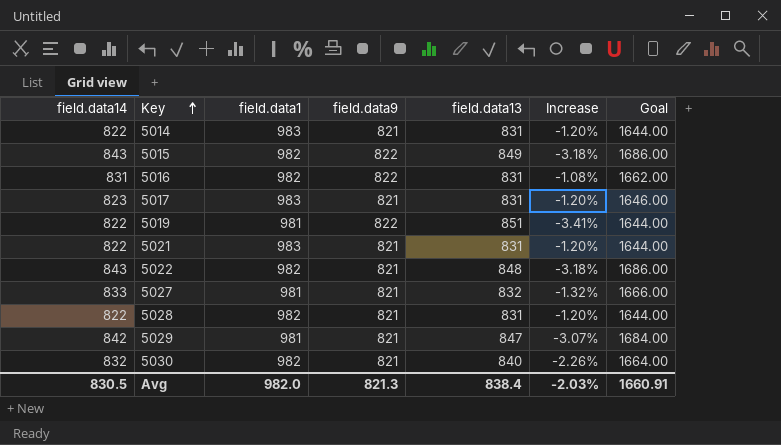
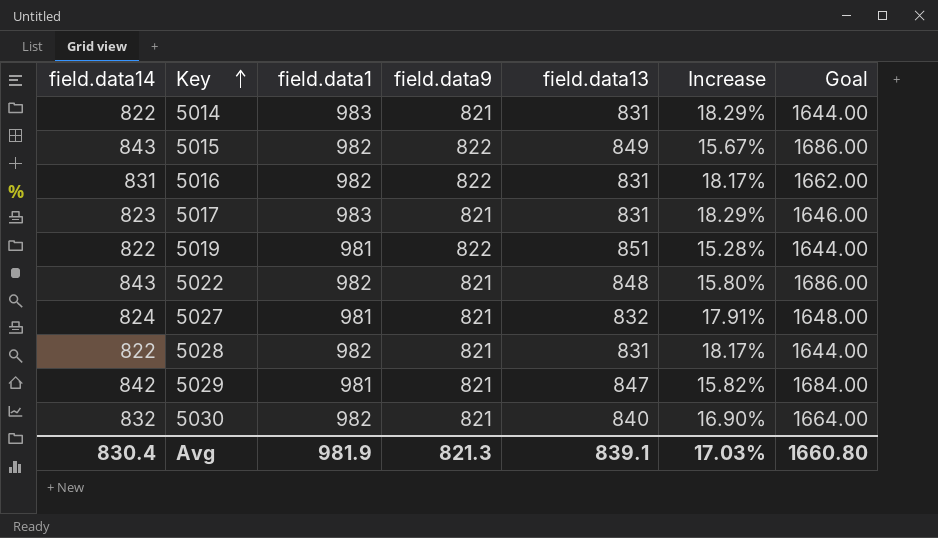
column Increase | formula: ([field.data9] - [field.data13]) / [field.data13] -> ([field.data1] - [field.data13]) / [field.data13]
row 5021: 822 | 983 | 821 | 831 | -1.20% | 1644.00 -> none
5027 | field.data14: 833 -> 824
5027 | Goal: 1666.00 -> 1648.00
Avg | field.data14: 830.5 -> 830.4
Avg | field.data1: 982.0 -> 981.9
Avg | field.data13: 838.4 -> 839.1
Avg | Increase: -2.03% -> 17.03%
Avg | Goal: 1660.91 -> 1660.80

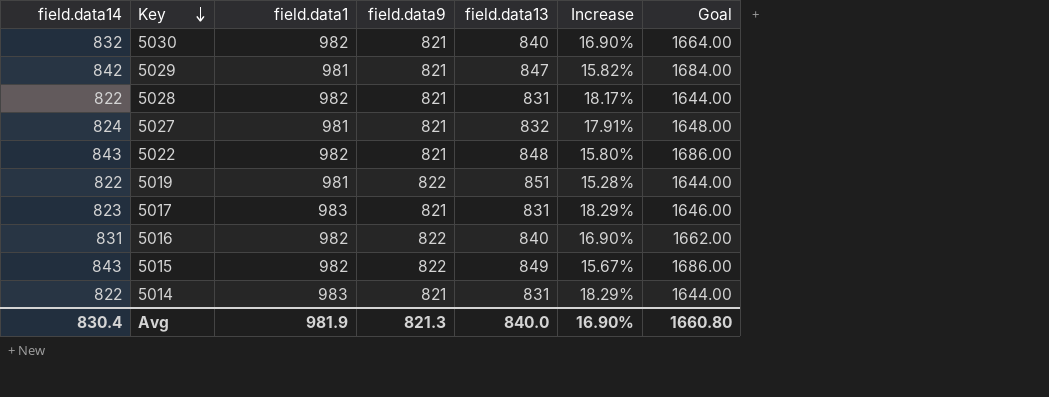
row order: Key ascending -> Key descending
5016 | field.data13: 831 -> 840
5016 | Increase: 18.17% -> 16.90%
Avg | field.data13: 839.1 -> 840.0
Avg | Increase: 17.03% -> 16.90%

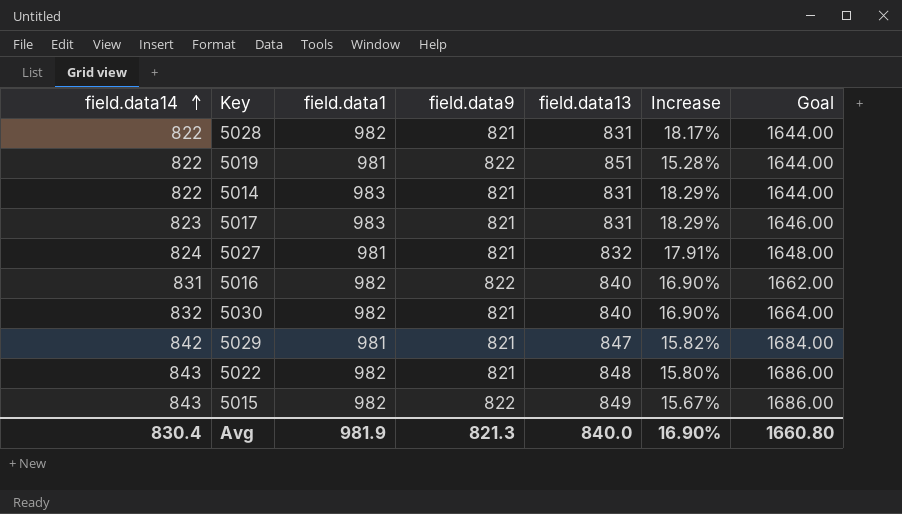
row order: Key descending -> field.data14 ascending

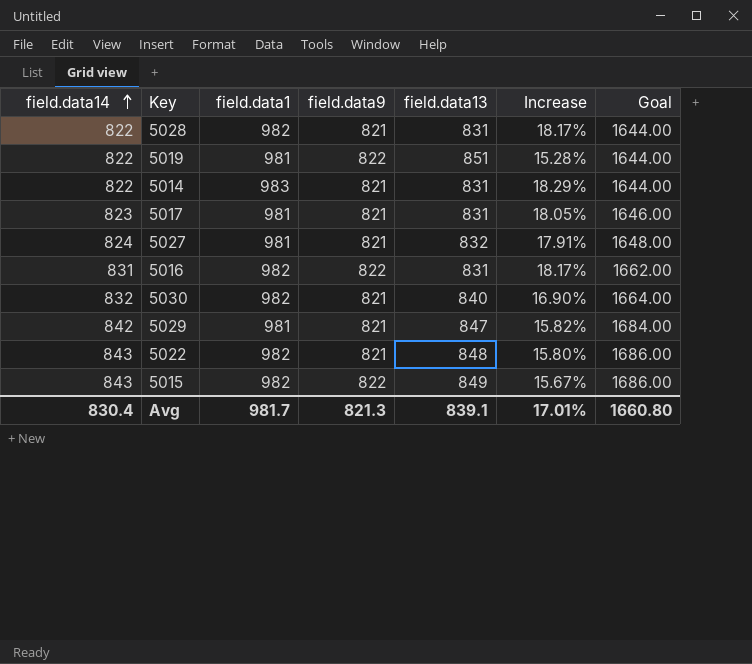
5017 | field.data1: 983 -> 981
5017 | Increase: 18.29% -> 18.05%
5016 | field.data13: 840 -> 831
5016 | Increase: 16.90% -> 18.17%
Avg | field.data1: 981.9 -> 981.7
Avg | field.data13: 840.0 -> 839.1
Avg | Increase: 16.90% -> 17.01%

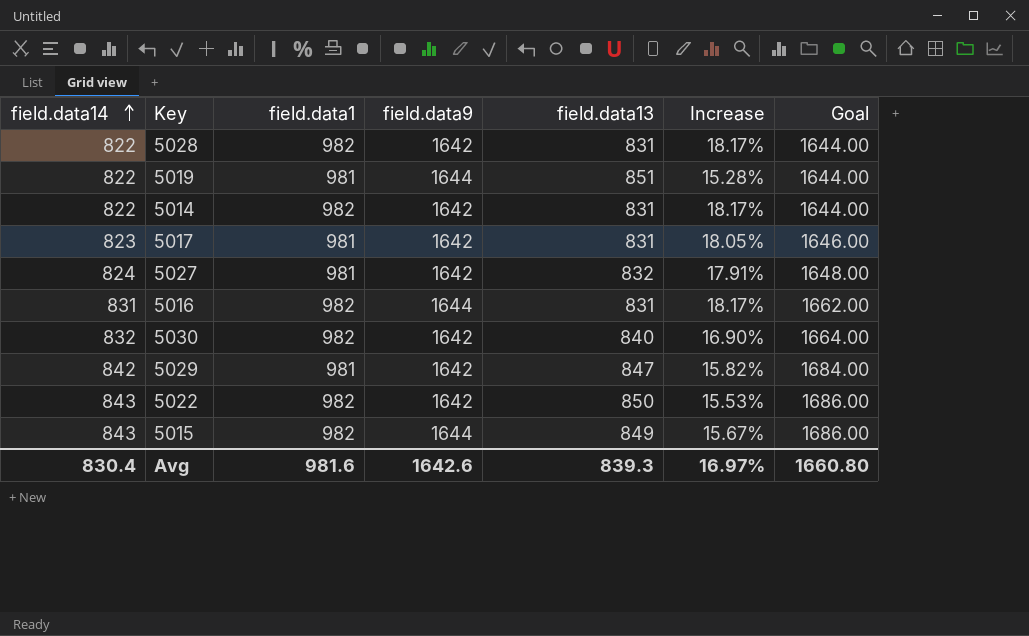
5028 | field.data9: 821 -> 1642
5019 | field.data9: 822 -> 1644
5014 | field.data1: 983 -> 982
5014 | field.data9: 821 -> 1642
5014 | Increase: 18.29% -> 18.17%
5017 | field.data9: 821 -> 1642
5027 | field.data9: 821 -> 1642
5016 | field.data9: 822 -> 1644
5030 | field.data9: 821 -> 1642
5029 | field.data9: 821 -> 1642
5022 | field.data9: 821 -> 1642
5022 | field.data13: 848 -> 850
5022 | Increase: 15.80% -> 15.53%
5015 | field.data9: 822 -> 1644
Avg | field.data1: 981.7 -> 981.6
Avg | field.data9: 821.3 -> 1642.6
Avg | field.data13: 839.1 -> 839.3
Avg | Increase: 17.01% -> 16.97%

